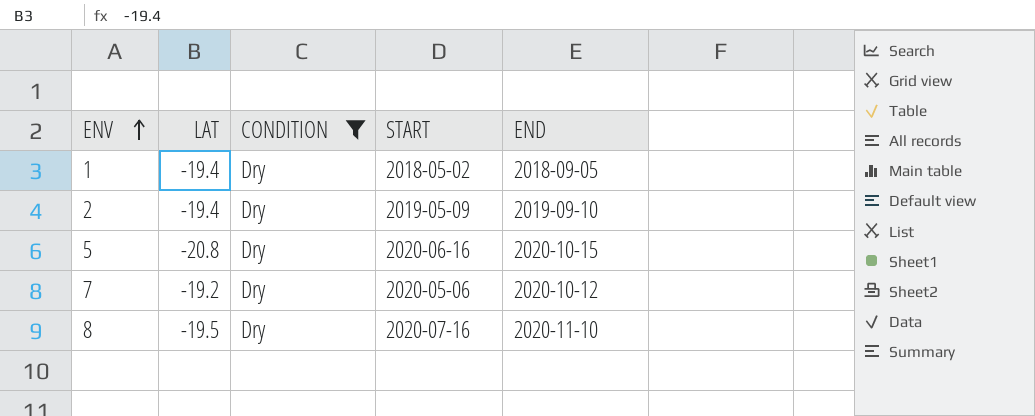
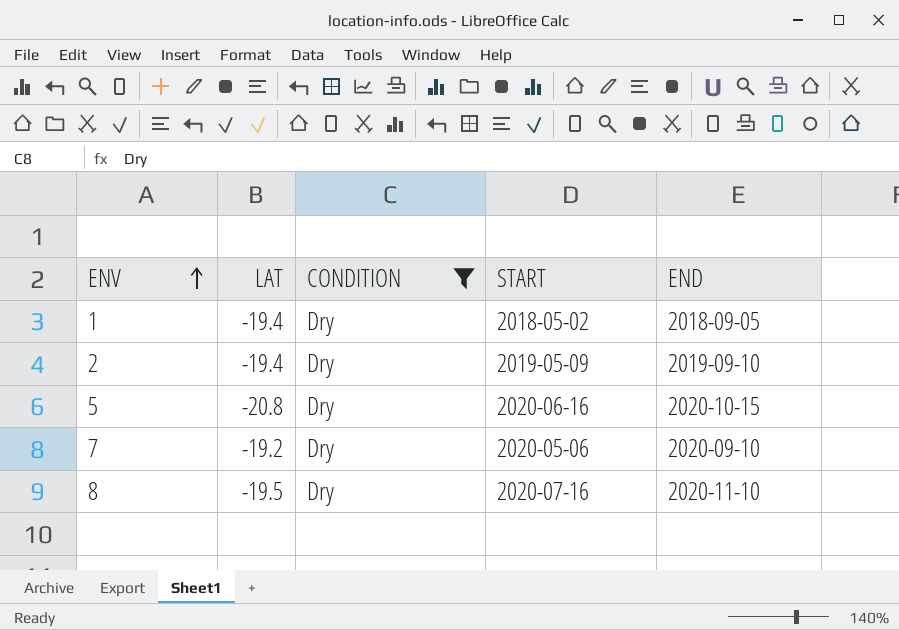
7 | END: 2020-10-12 -> 2020-09-10

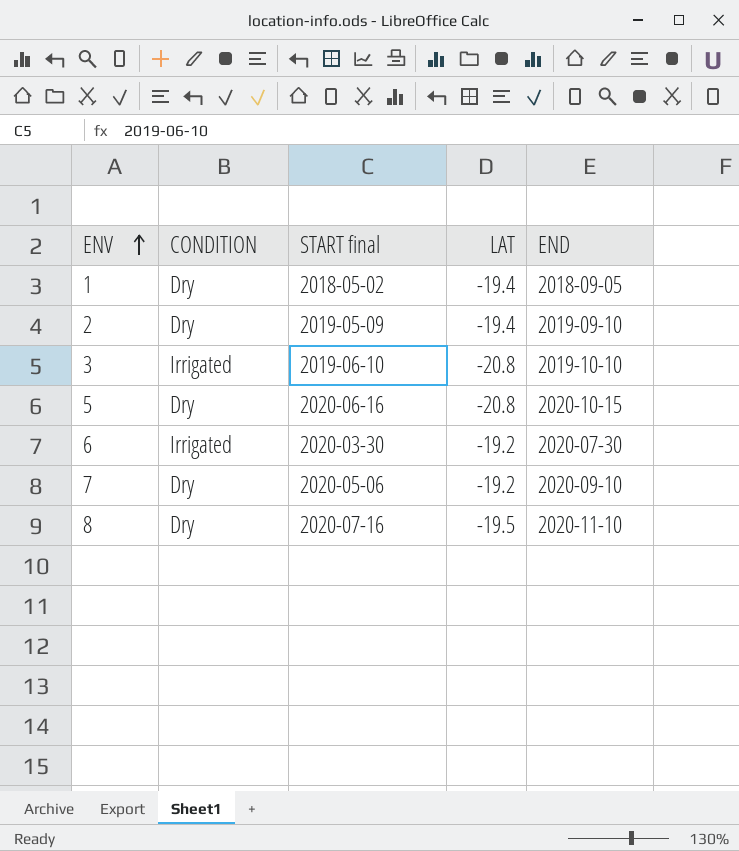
filter: CONDITION = Dry -> none
column name: START -> START final
column LAT | position: 2 -> 4

